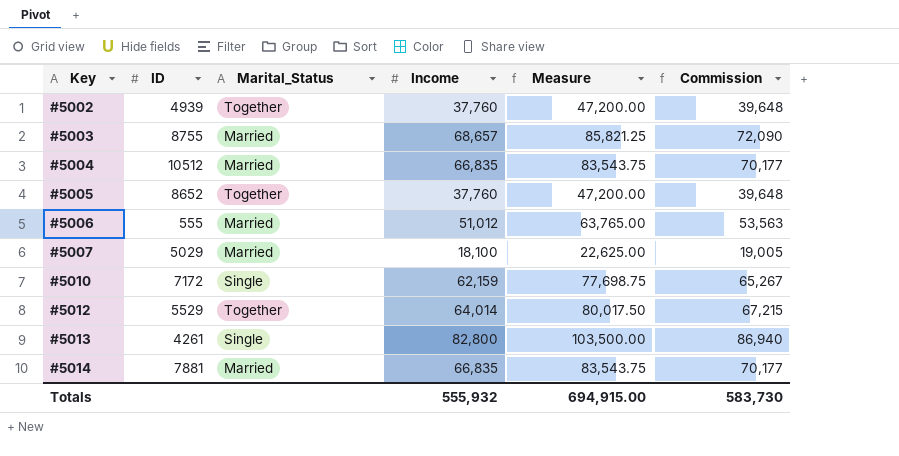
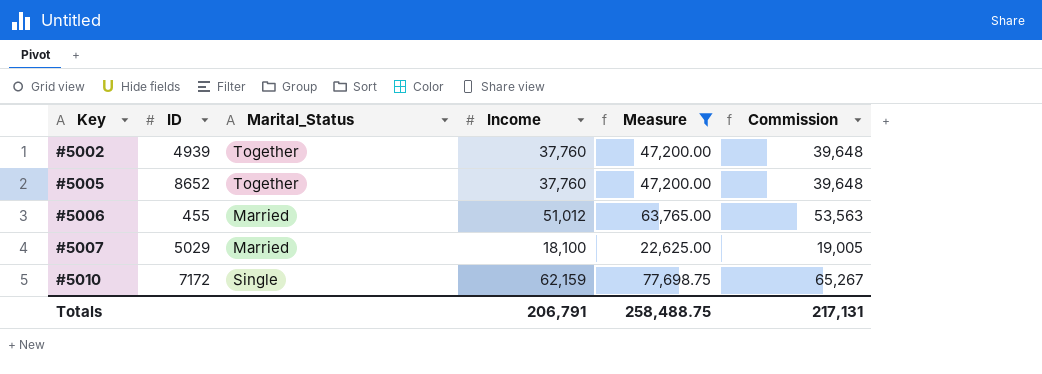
filter: none -> Measure <= 77,698.75
#5006 | ID: 555 -> 455
Totals | Income: 555,932 -> 206,791
Totals | Measure: 694,915.00 -> 258,488.75
Totals | Commission: 583,730 -> 217,131

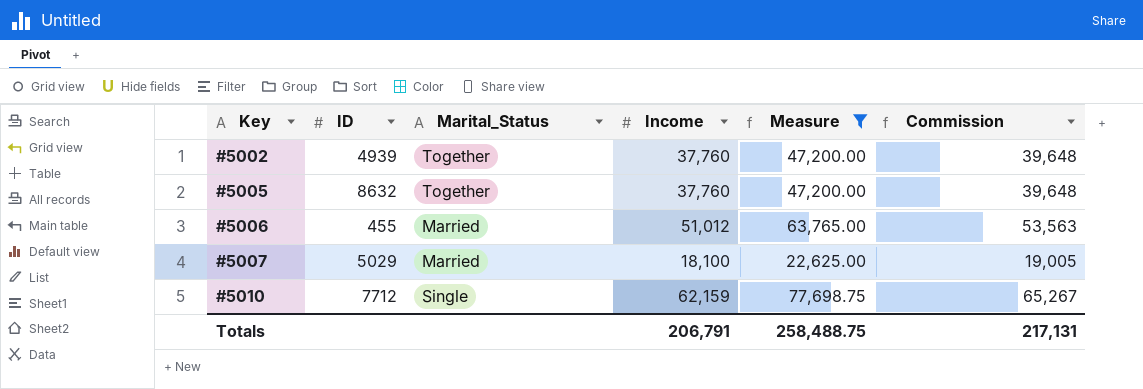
#5005 | ID: 8652 -> 8632
#5010 | ID: 7172 -> 7712

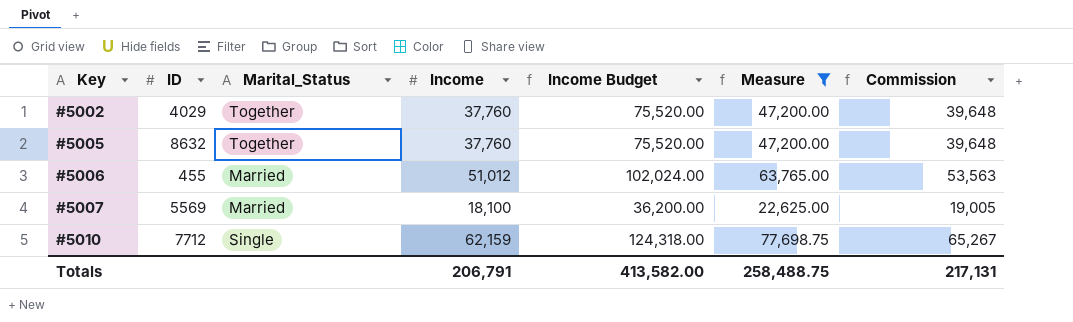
column Income Budget | formula: none -> [Income] * 2
#5002 | ID: 4939 -> 4029
#5007 | ID: 5029 -> 5569

